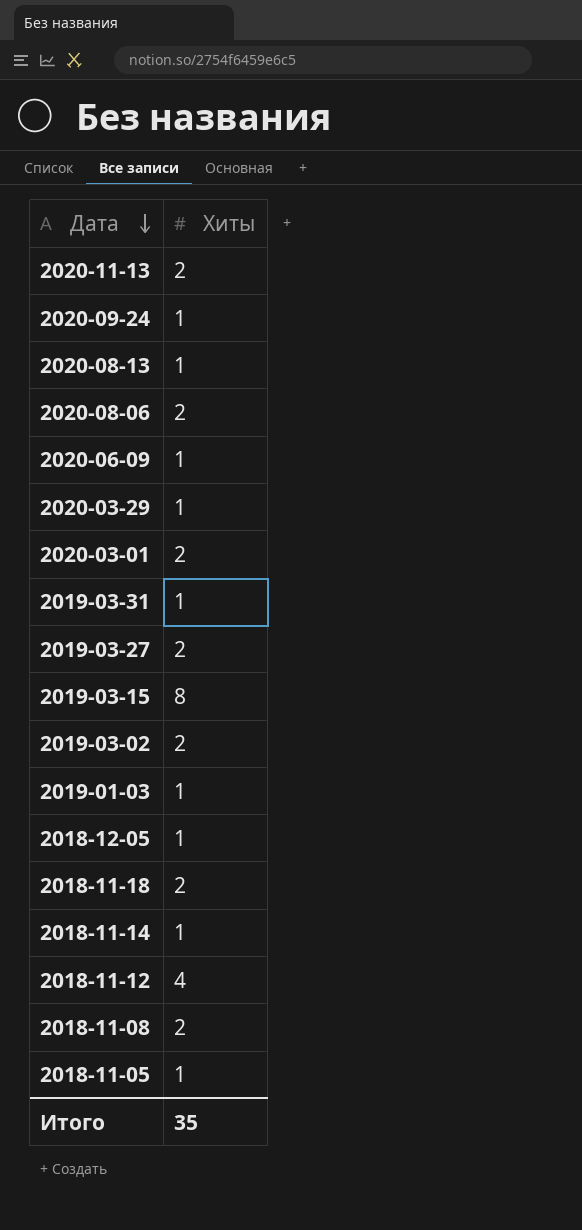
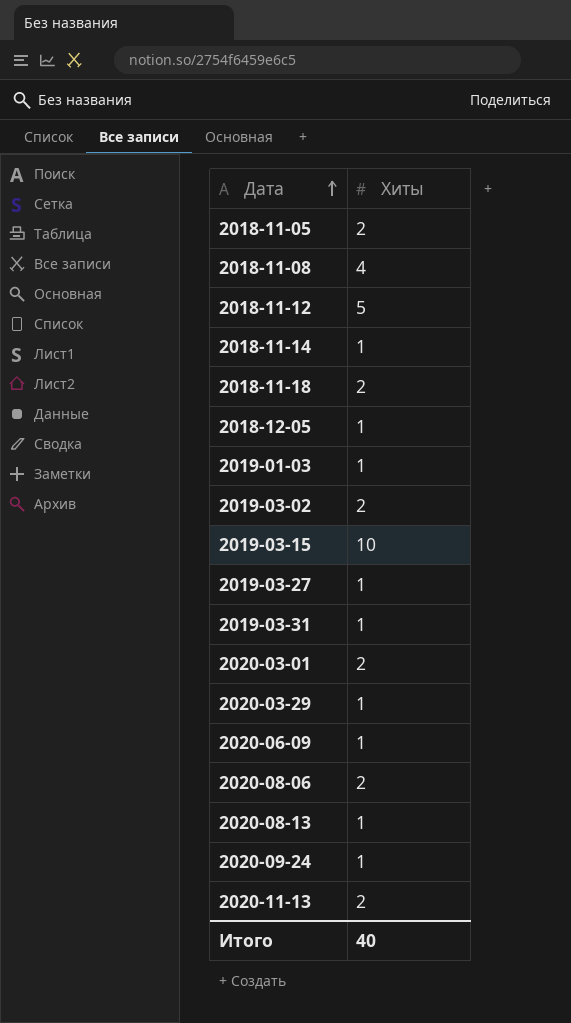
row order: Дата descending -> Дата ascending
2018-11-05 | Хиты: 1 -> 2
2018-11-08 | Хиты: 2 -> 4
2018-11-12 | Хиты: 4 -> 5
2019-03-15 | Хиты: 8 -> 10
2019-03-27 | Хиты: 2 -> 1
Итого | Хиты: 35 -> 40

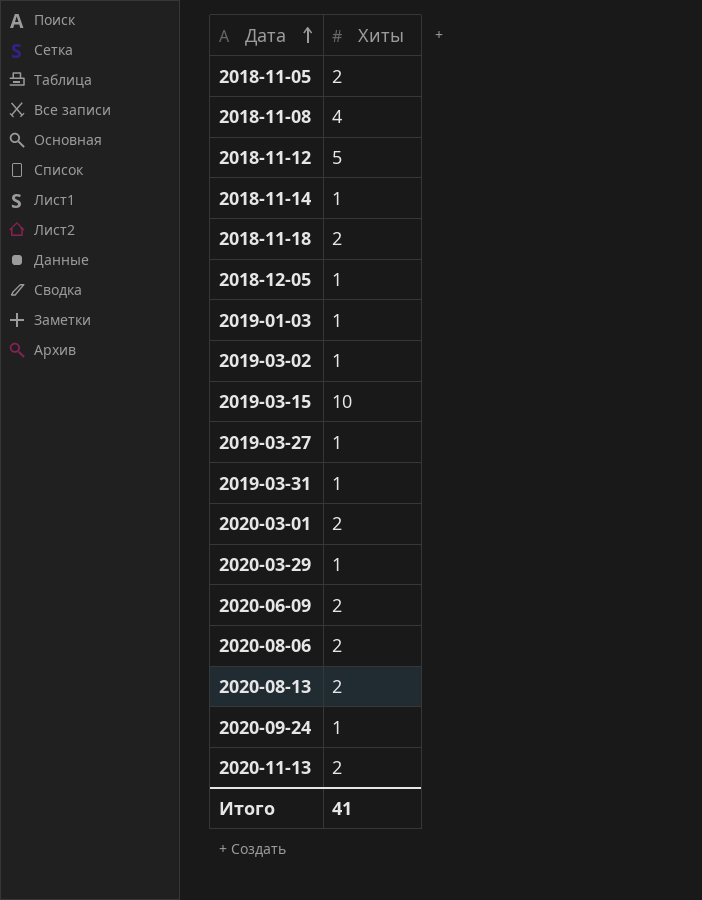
2019-03-02 | Хиты: 2 -> 1
2020-06-09 | Хиты: 1 -> 2
2020-08-13 | Хиты: 1 -> 2
Итого | Хиты: 40 -> 41

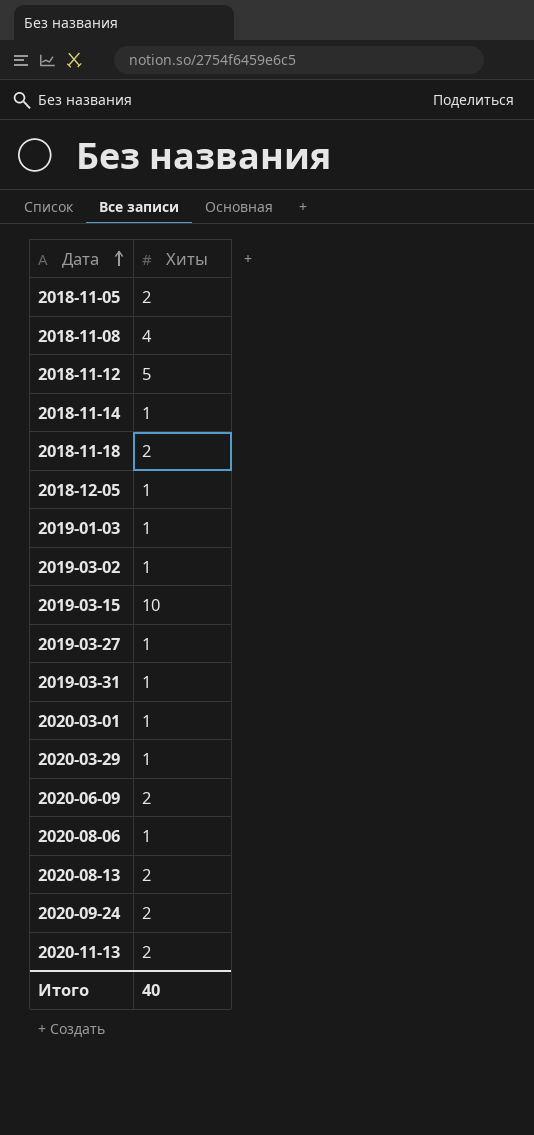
2020-03-01 | Хиты: 2 -> 1
2020-08-06 | Хиты: 2 -> 1
2020-09-24 | Хиты: 1 -> 2
Итого | Хиты: 41 -> 40

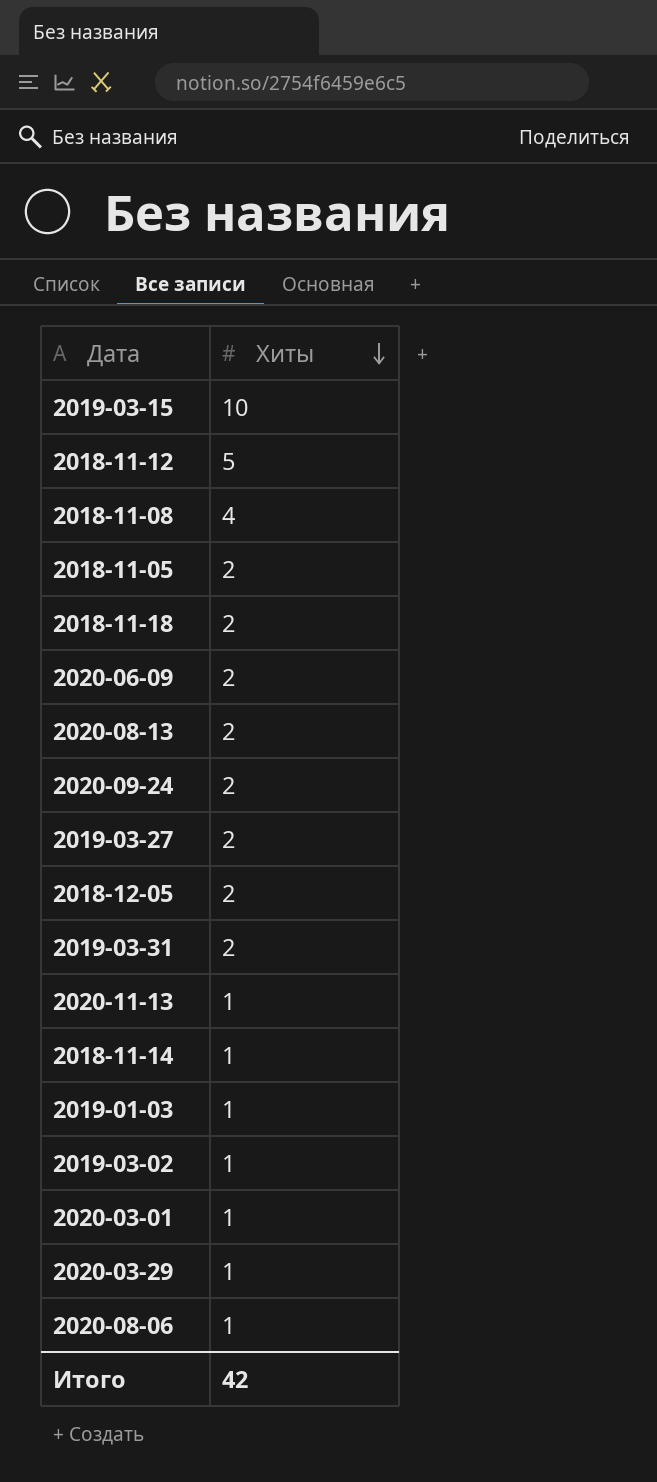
row order: Дата ascending -> Хиты descending
2019-03-27 | Хиты: 1 -> 2
2018-12-05 | Хиты: 1 -> 2
2019-03-31 | Хиты: 1 -> 2
2020-11-13 | Хиты: 2 -> 1
Итого | Хиты: 40 -> 42

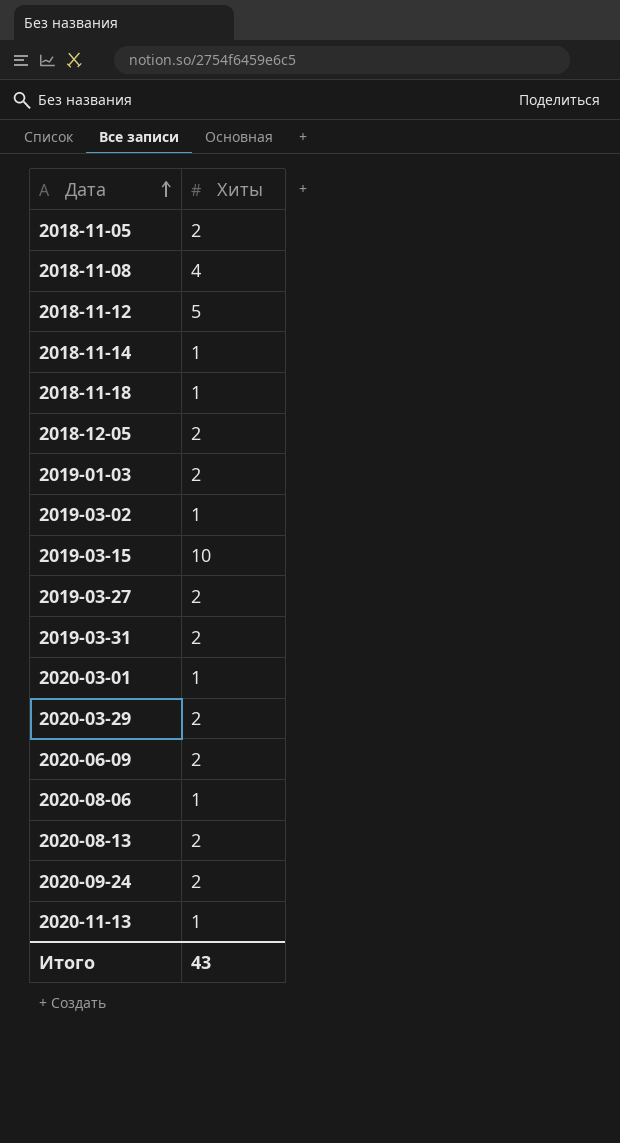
row order: Хиты descending -> Дата ascending
2018-11-18 | Хиты: 2 -> 1
2019-01-03 | Хиты: 1 -> 2
2020-03-29 | Хиты: 1 -> 2
Итого | Хиты: 42 -> 43

